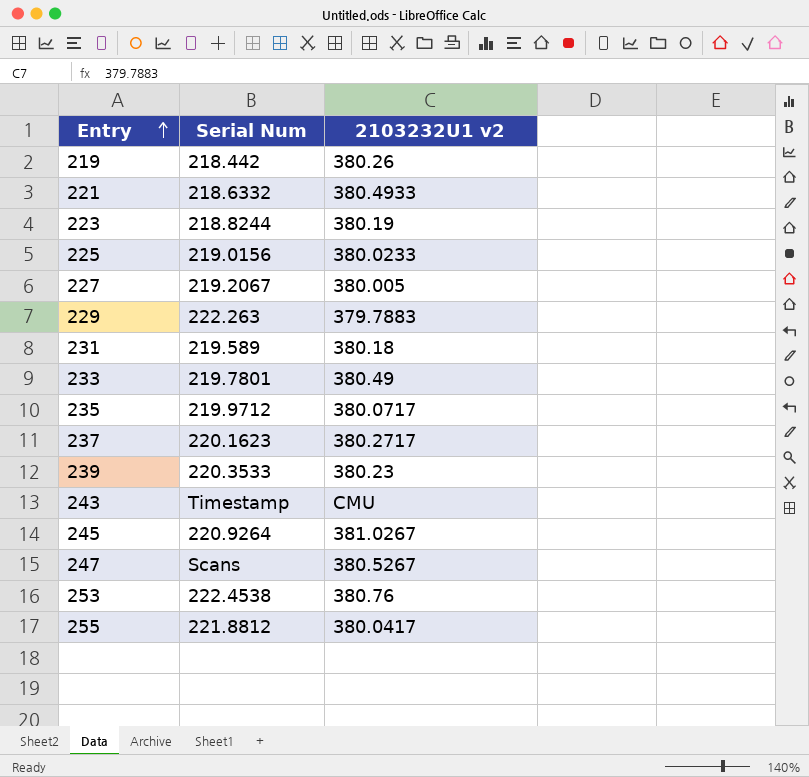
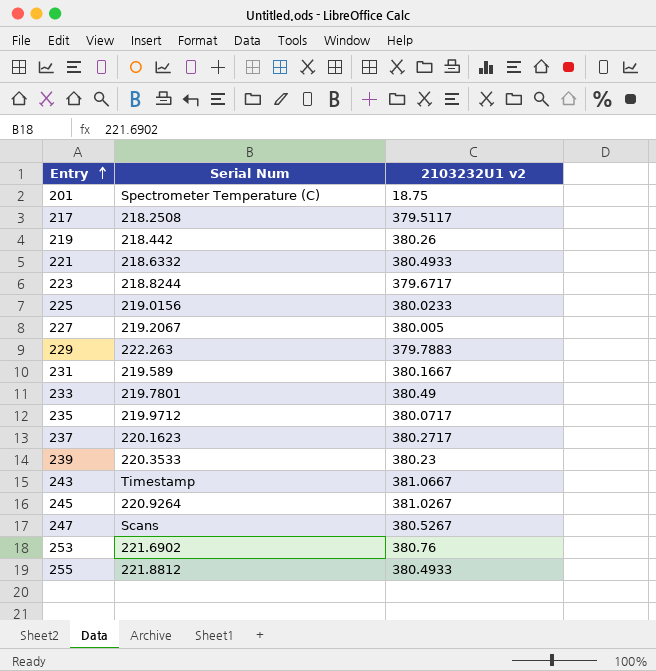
row 201: none -> Spectrometer Temperature (C) | 18.75
row 217: none -> 218.2508 | 379.5117
223 | 2103232U1 v2: 380.19 -> 379.6717
231 | 2103232U1 v2: 380.18 -> 380.1667
243 | 2103232U1 v2: CMU -> 381.0667
253 | Serial Num: 222.4538 -> 221.6902
255 | 2103232U1 v2: 380.0417 -> 380.4933

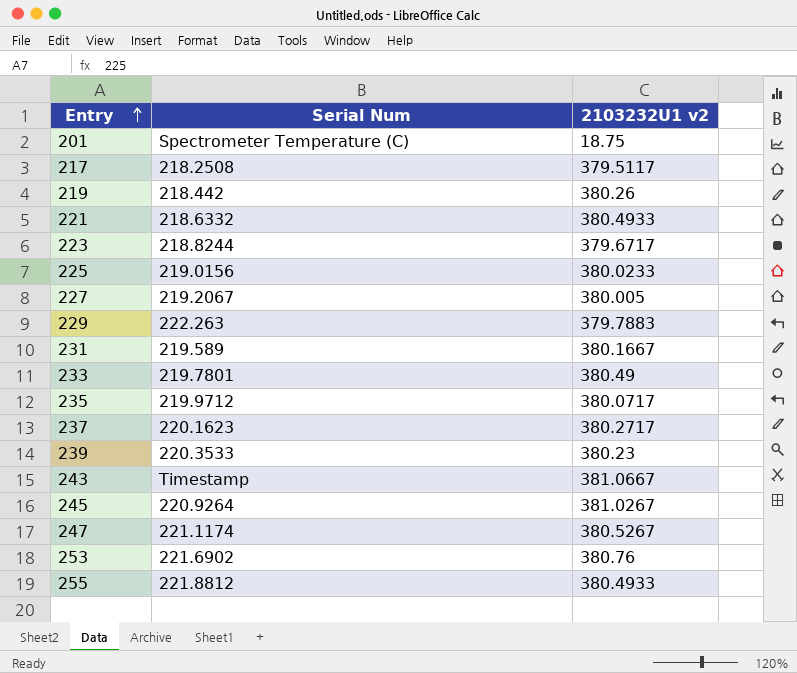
247 | Serial Num: Scans -> 221.1174

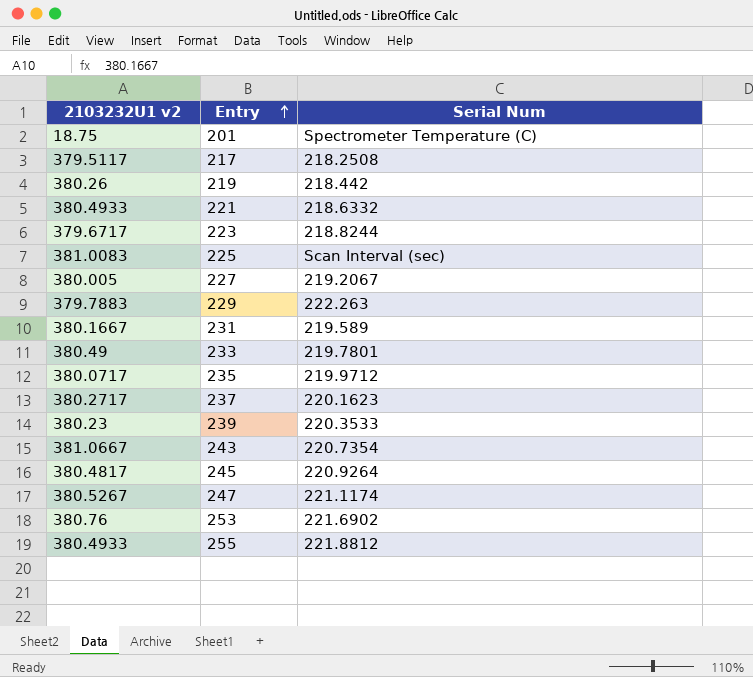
column 2103232U1 v2 | position: 3 -> 1
225 | 2103232U1 v2: 380.0233 -> 381.0083
225 | Serial Num: 219.0156 -> Scan Interval (sec)
243 | Serial Num: Timestamp -> 220.7354
245 | 2103232U1 v2: 381.0267 -> 380.4817

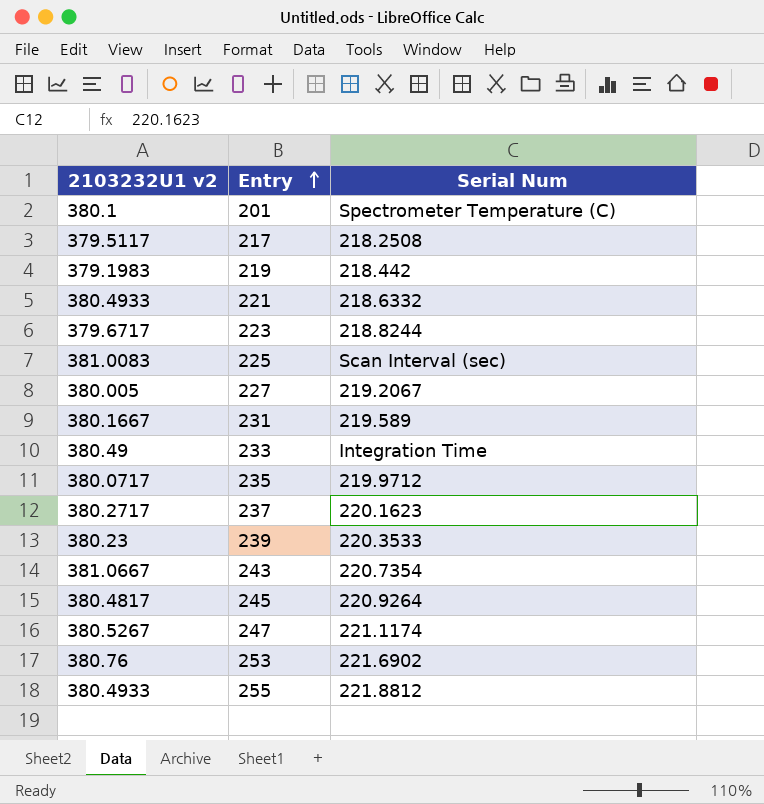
row 229: 379.7883 | 222.263 -> none
201 | 2103232U1 v2: 18.75 -> 380.1
219 | 2103232U1 v2: 380.26 -> 379.1983
233 | Serial Num: 219.7801 -> Integration Time

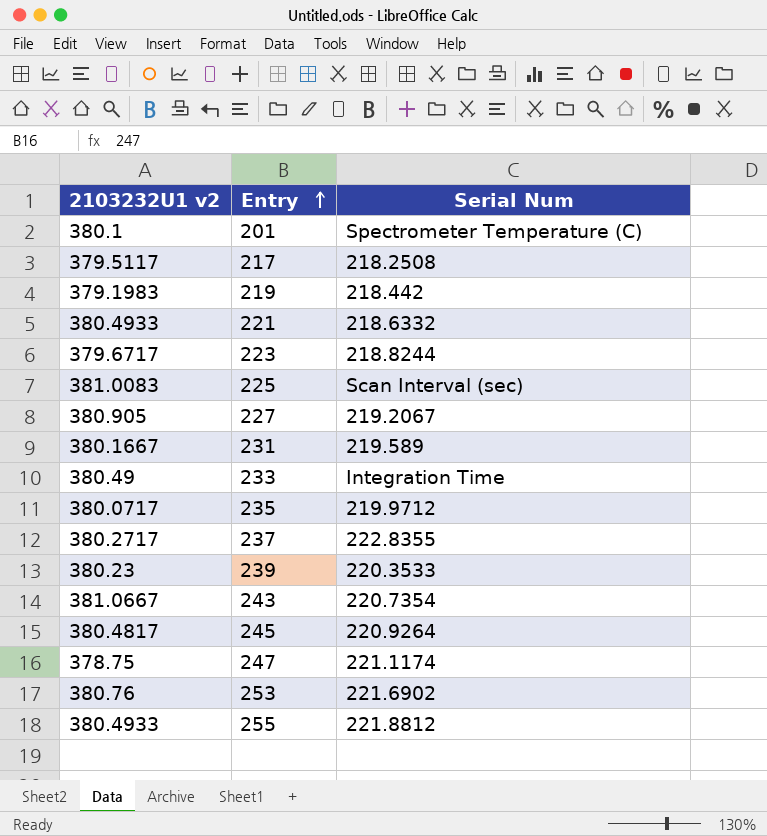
227 | 2103232U1 v2: 380.005 -> 380.905
237 | Serial Num: 220.1623 -> 222.8355
247 | 2103232U1 v2: 380.5267 -> 378.75

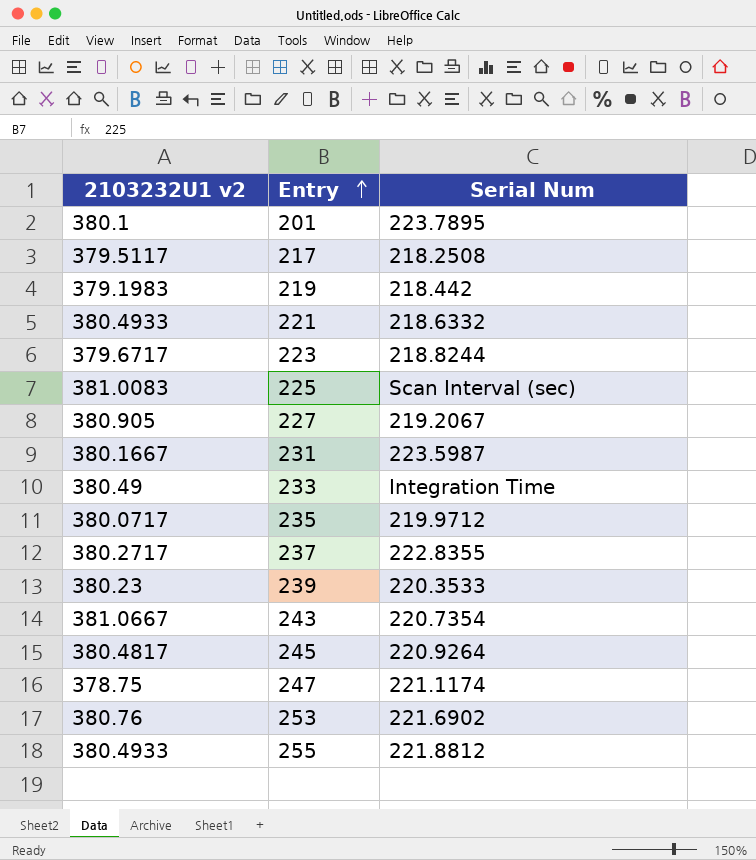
201 | Serial Num: Spectrometer Temperature (C) -> 223.7895
231 | Serial Num: 219.589 -> 223.5987

